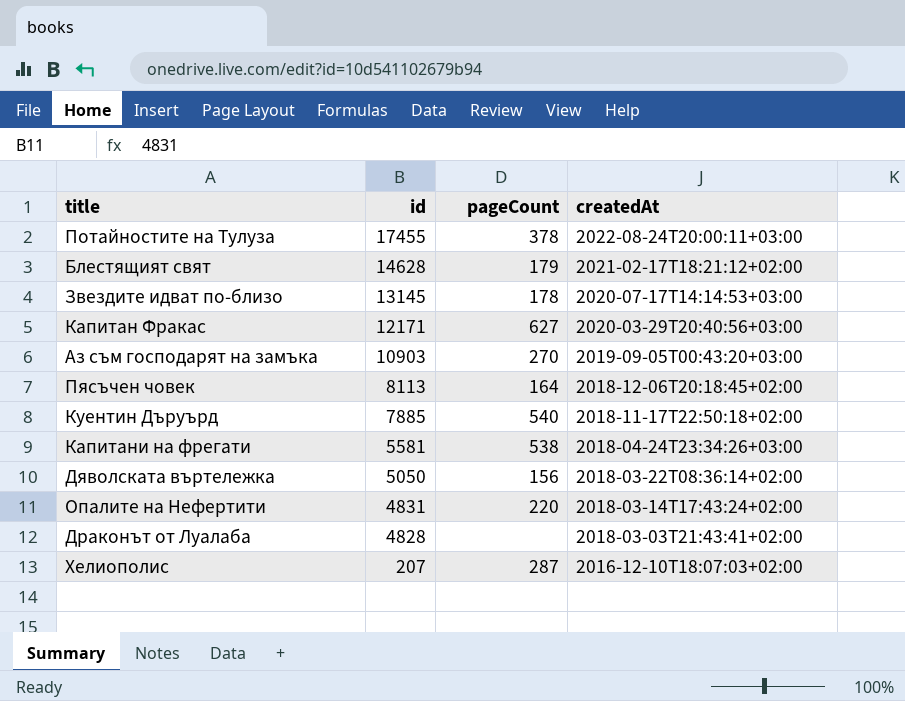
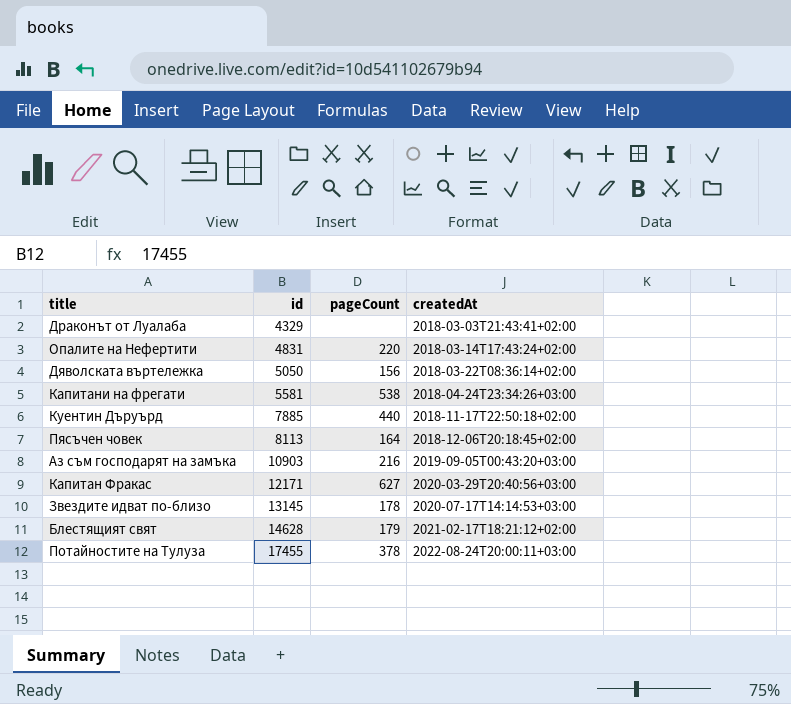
row order: id descending -> id ascending
row Хелиополис: 207 | 287 | 2016-12-10T18:07:03+02:00 -> none
Драконът от Луалаба | id: 4828 -> 4329
Куентин Дъруърд | pageCount: 540 -> 440
Аз съм господарят на замъка | pageCount: 270 -> 216

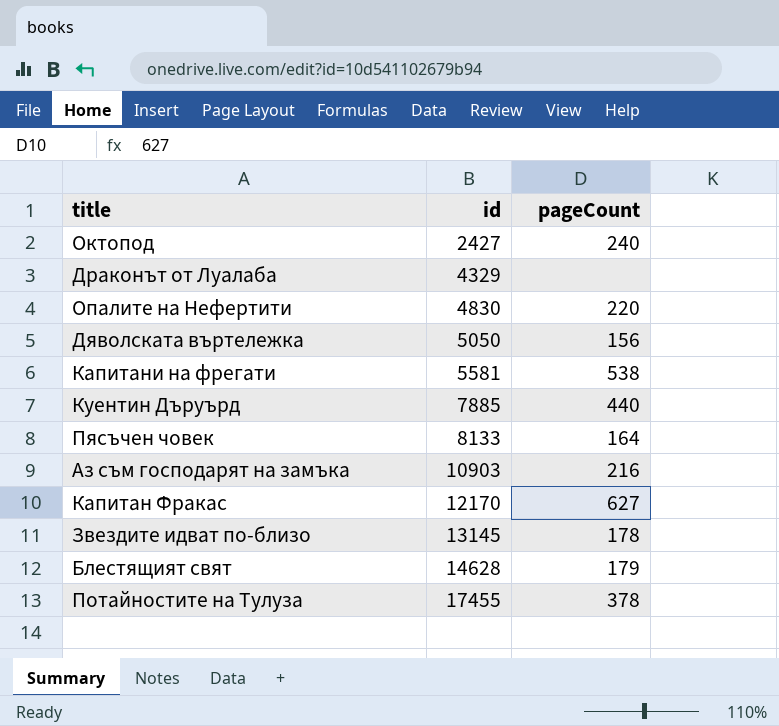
column createdAt | position: 4 -> none
row Октопод: none -> 2427 | 240
Опалите на Нефертити | id: 4831 -> 4830
Пясъчен човек | id: 8113 -> 8133
Капитан Фракас | id: 12171 -> 12170

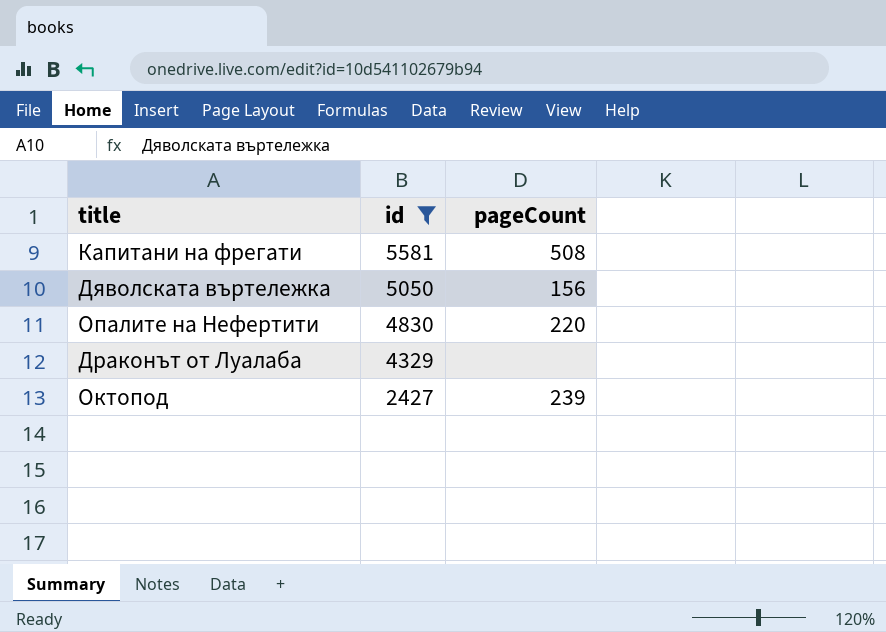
filter: none -> id <= 5581
row order: id ascending -> id descending
Капитани на фрегати | pageCount: 538 -> 508
Октопод | pageCount: 240 -> 239

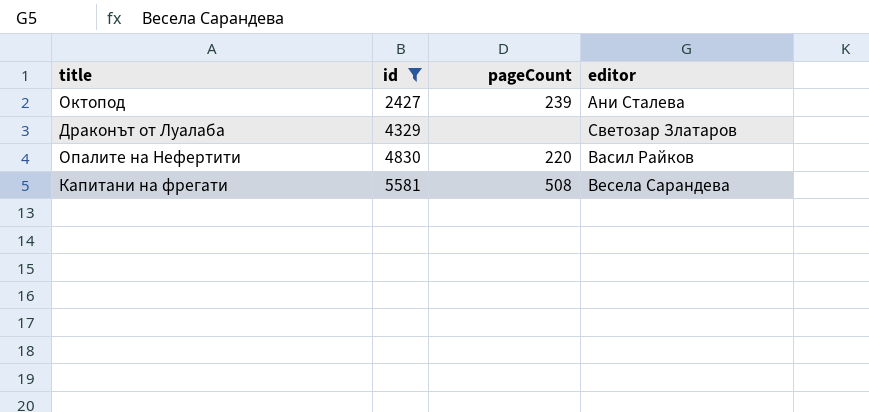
row order: id descending -> id ascending
column editor | position: none -> 4
row Дяволската въртележка: 5050 | 156 -> none

